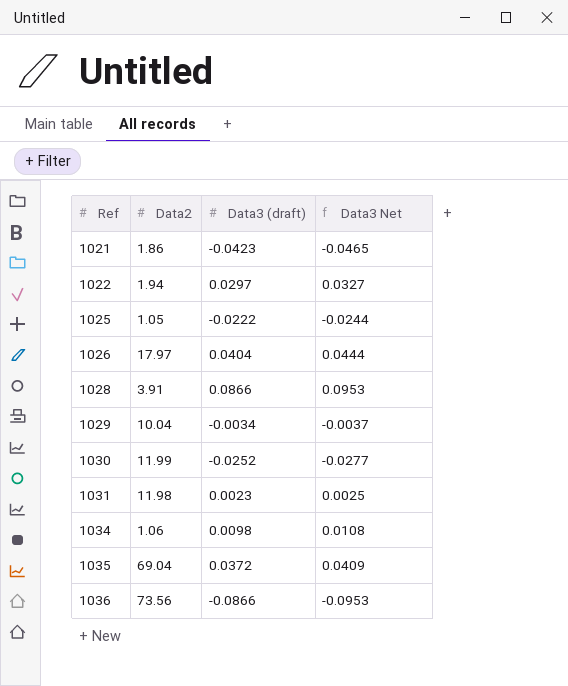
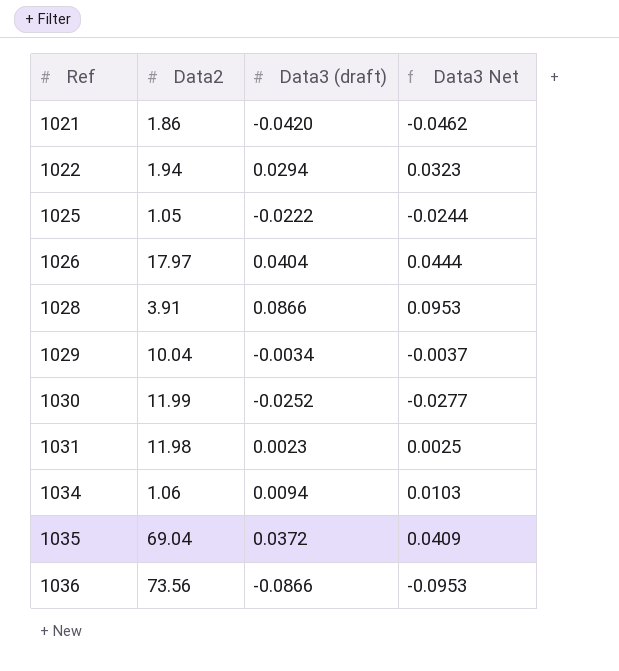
1021 | Data3 (draft): -0.0423 -> -0.0420
1021 | Data3 Net: -0.0465 -> -0.0462
1022 | Data3 (draft): 0.0297 -> 0.0294
1022 | Data3 Net: 0.0327 -> 0.0323
1034 | Data3 (draft): 0.0098 -> 0.0094
1034 | Data3 Net: 0.0108 -> 0.0103

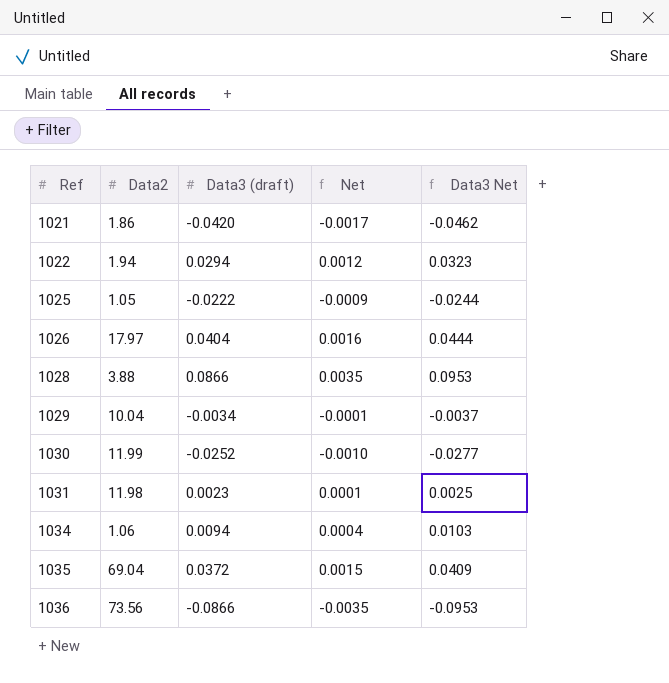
column Net | formula: none -> [Data3 (draft)] * 0.04
1028 | Data2: 3.91 -> 3.88

